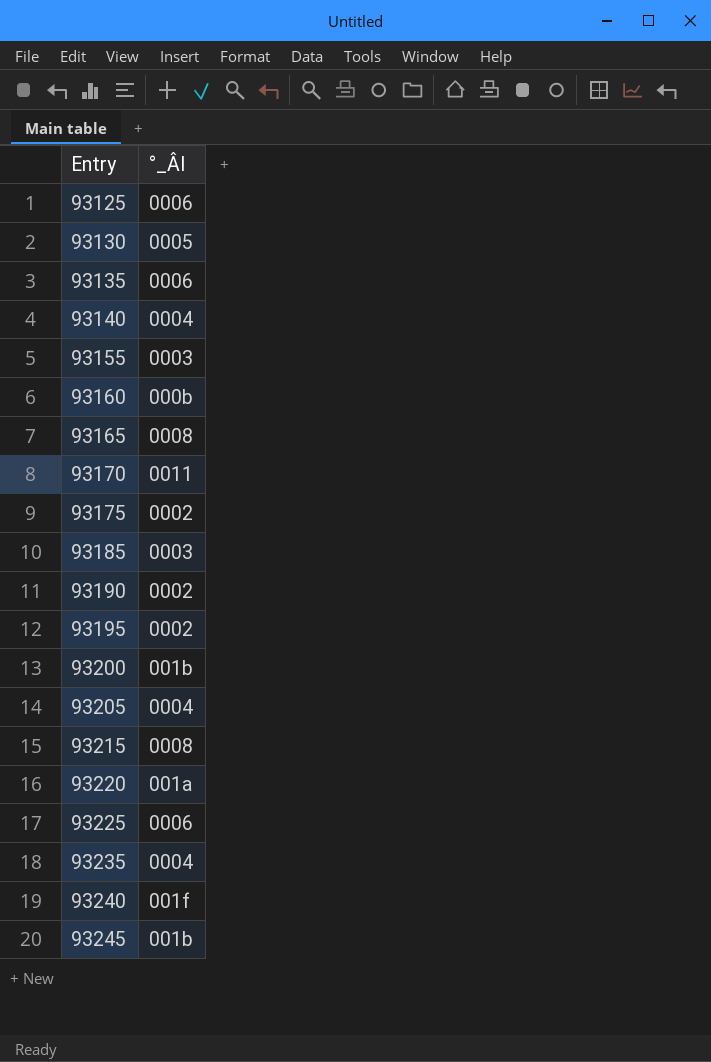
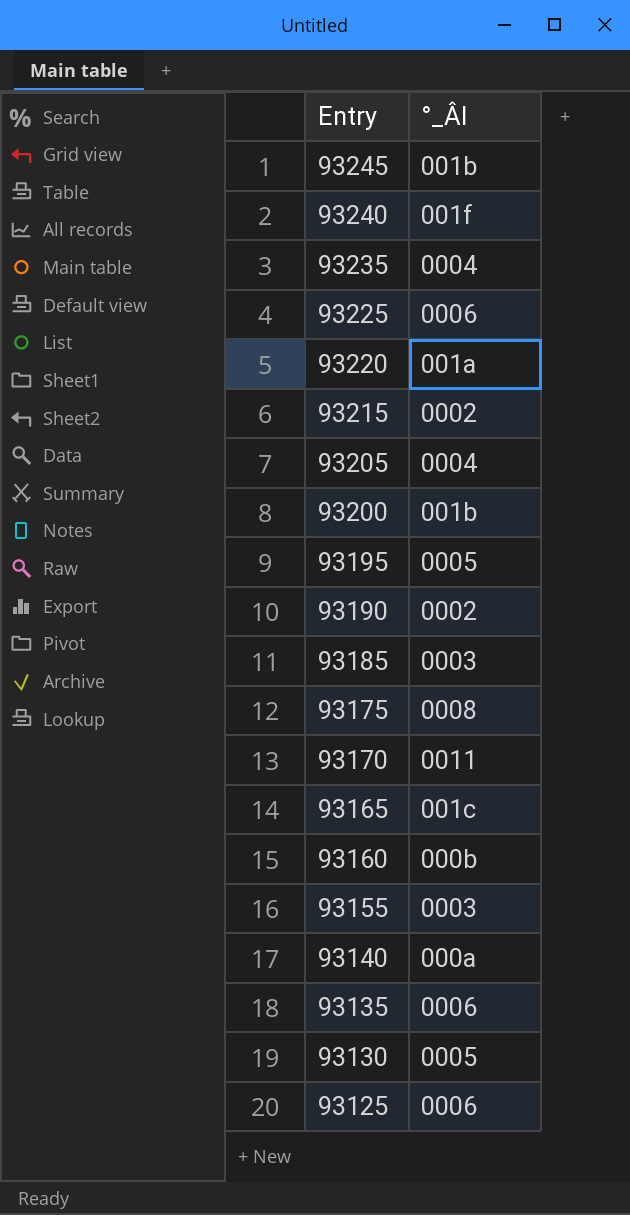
row order: Entry ascending -> Entry descending
93215 | °_ÂI: 0008 -> 0002
93195 | °_ÂI: 0002 -> 0005
93175 | °_ÂI: 0002 -> 0008
93165 | °_ÂI: 0008 -> 001c
93140 | °_ÂI: 0004 -> 000a

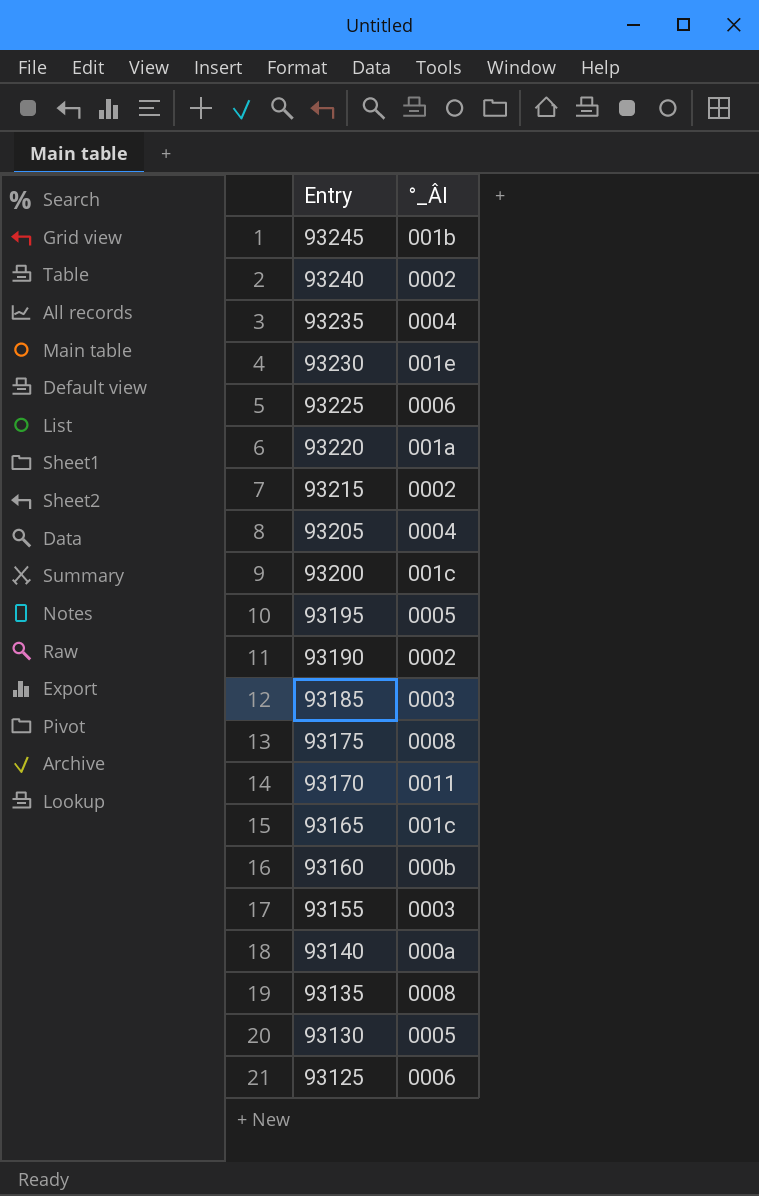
93240 | °_ÂI: 001f -> 0002
row 93230: none -> 001e
93200 | °_ÂI: 001b -> 001c
93135 | °_ÂI: 0006 -> 0008

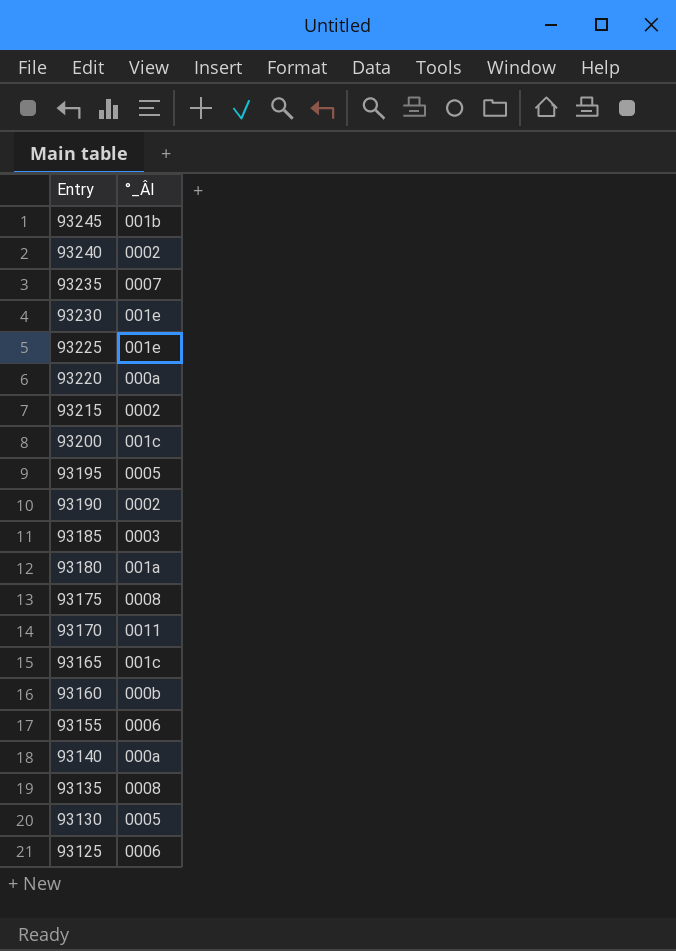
row 93205: 0004 -> none
93235 | °_ÂI: 0004 -> 0007
93225 | °_ÂI: 0006 -> 001e
93220 | °_ÂI: 001a -> 000a
row 93180: none -> 001a
93155 | °_ÂI: 0003 -> 0006

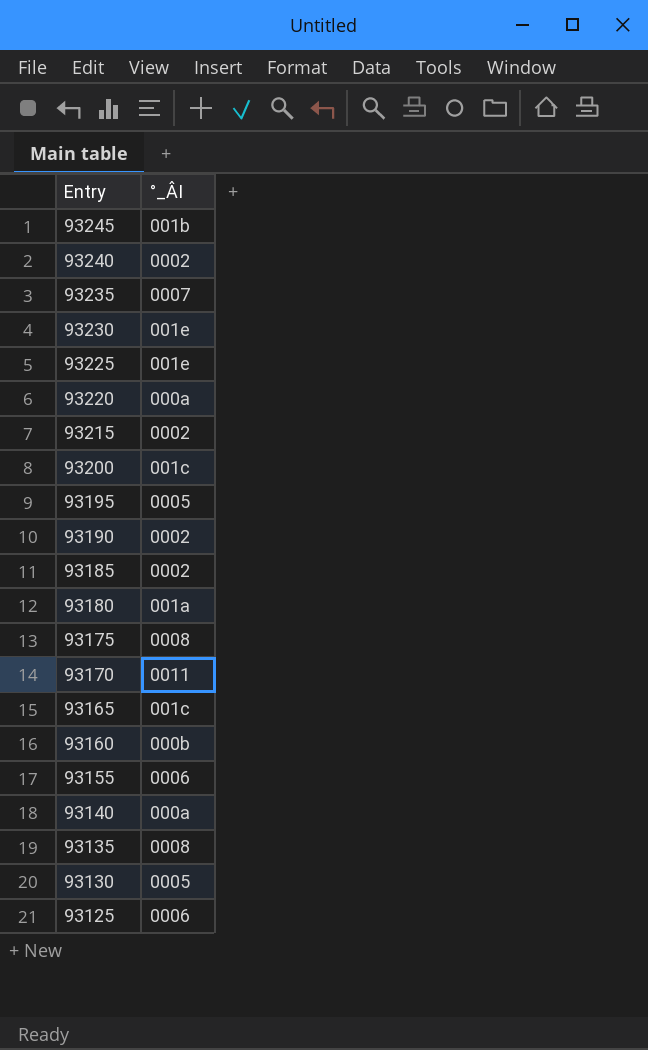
93185 | °_ÂI: 0003 -> 0002

